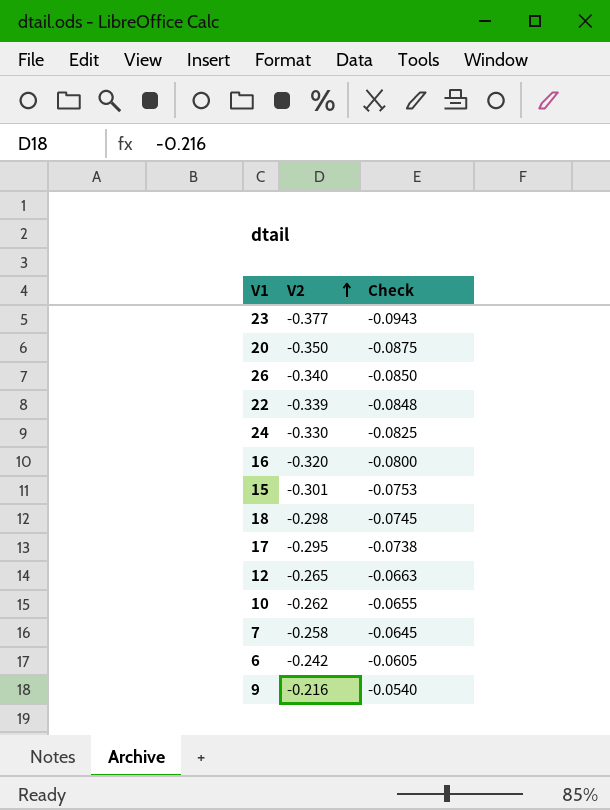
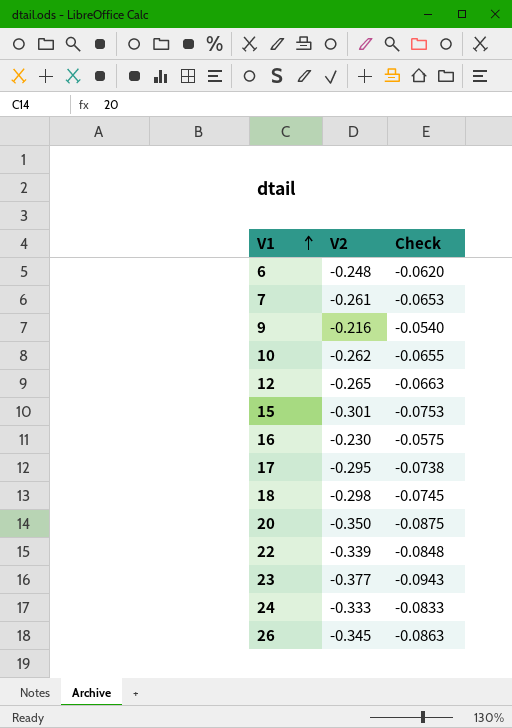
row order: V2 ascending -> V1 ascending
6 | V2: -0.242 -> -0.248
6 | Check: -0.0605 -> -0.0620
7 | V2: -0.258 -> -0.261
7 | Check: -0.0645 -> -0.0653
16 | V2: -0.320 -> -0.230
16 | Check: -0.0800 -> -0.0575
24 | V2: -0.330 -> -0.333
24 | Check: -0.0825 -> -0.0833
26 | V2: -0.340 -> -0.345
26 | Check: -0.0850 -> -0.0863

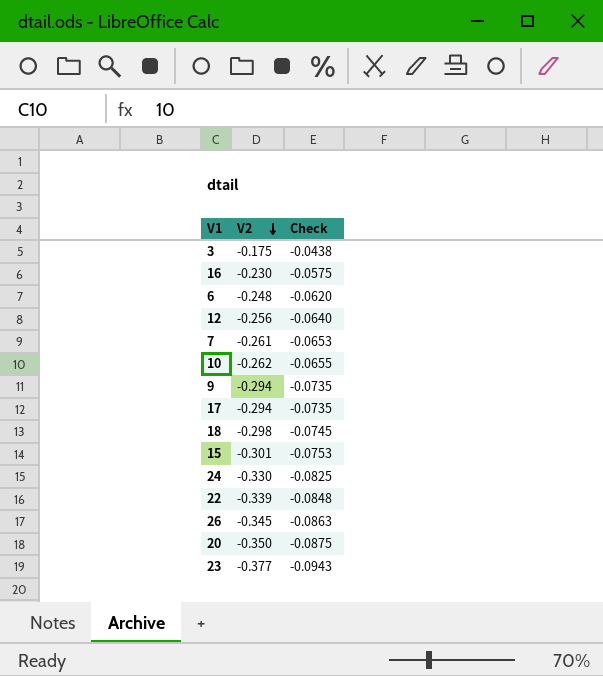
row order: V1 ascending -> V2 descending
row 3: none -> -0.175 | -0.0438
12 | V2: -0.265 -> -0.256
12 | Check: -0.0663 -> -0.0640
9 | V2: -0.216 -> -0.294
9 | Check: -0.0540 -> -0.0735
17 | V2: -0.295 -> -0.294
17 | Check: -0.0738 -> -0.0735
24 | V2: -0.333 -> -0.330
24 | Check: -0.0833 -> -0.0825

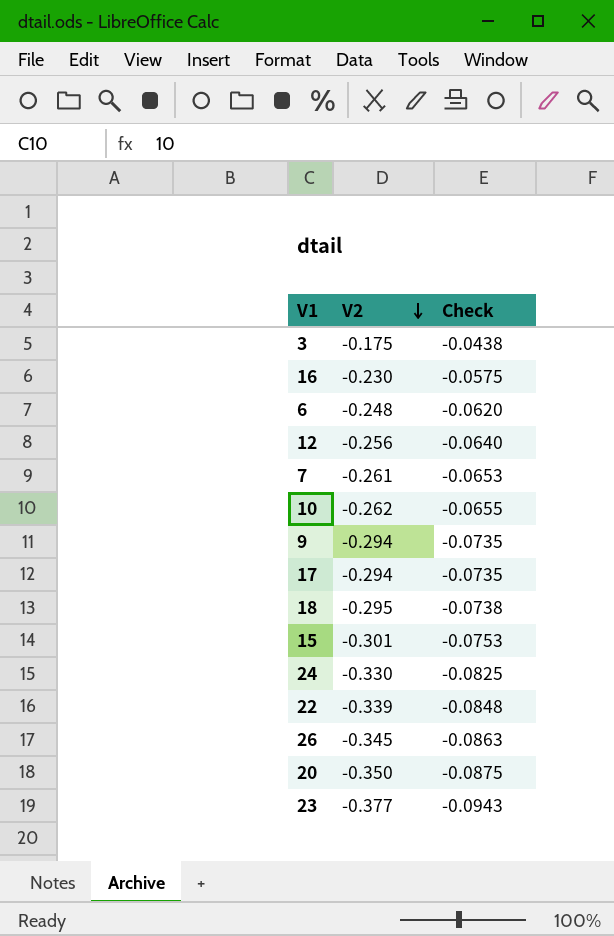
18 | V2: -0.298 -> -0.295
18 | Check: -0.0745 -> -0.0738

